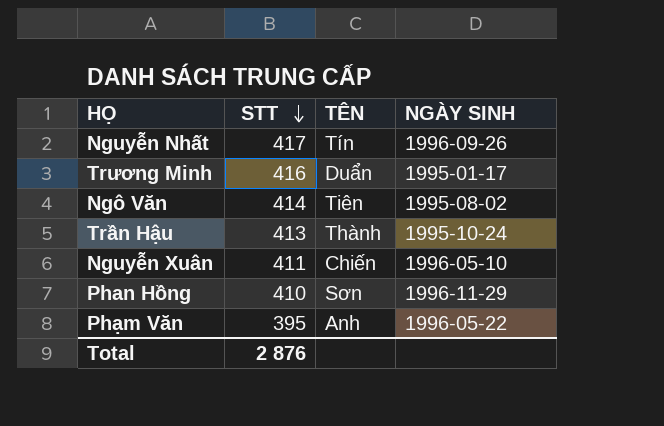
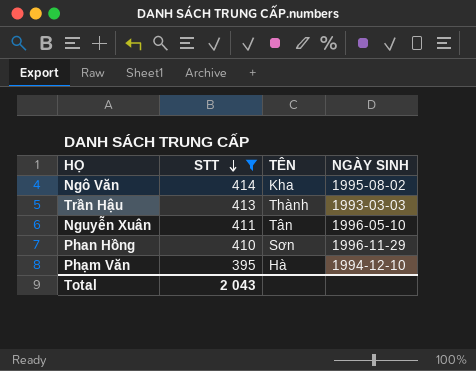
filter: none -> STT <= 414
Ngô Văn | TÊN: Tiên -> Kha
Trần Hậu | NGÀY SINH: 1995-10-24 -> 1993-03-03
Nguyễn Xuân | TÊN: Chiến -> Tân
Phạm Văn | TÊN: Anh -> Hà
Phạm Văn | NGÀY SINH: 1996-05-22 -> 1994-12-10
Total | STT: 2 876 -> 2 043

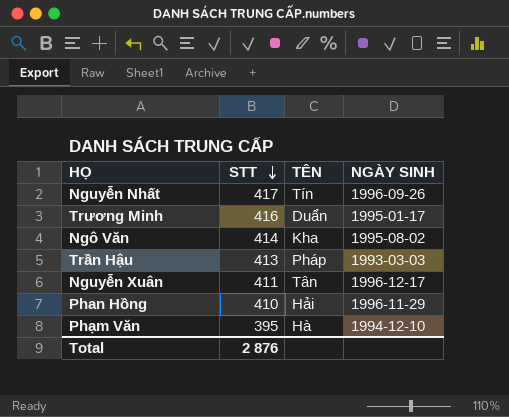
filter: STT <= 414 -> none
Trần Hậu | TÊN: Thành -> Pháp
Nguyễn Xuân | NGÀY SINH: 1996-05-10 -> 1996-12-17
Phan Hồng | TÊN: Sơn -> Hải
Total | STT: 2 043 -> 2 876

